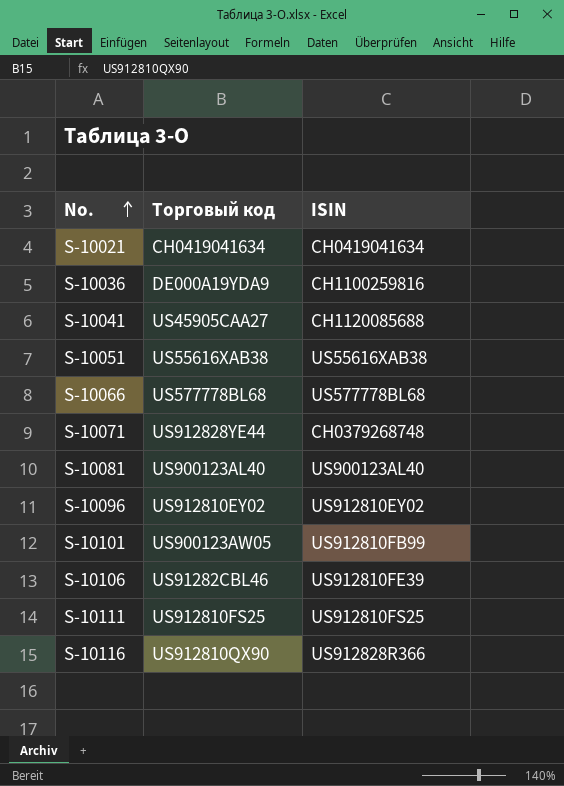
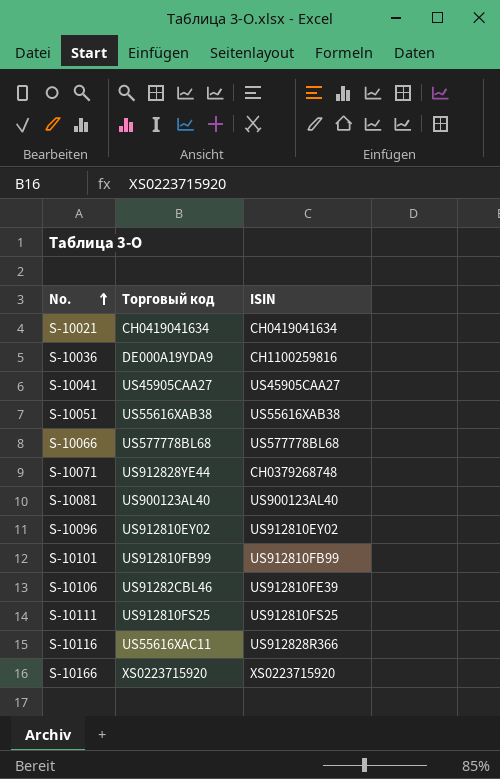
S-10041 | ISIN: CH1120085688 -> US45905CAA27
S-10101 | Торговый код: US900123AW05 -> US912810FB99
S-10116 | Торговый код: US912810QX90 -> US55616XAC11
row S-10166: none -> XS0223715920 | XS0223715920

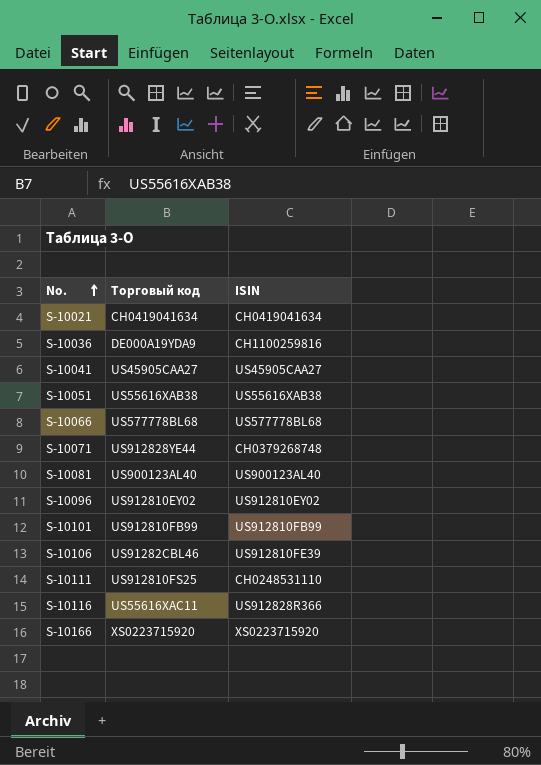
S-10111 | ISIN: US912810FS25 -> CH0248531110

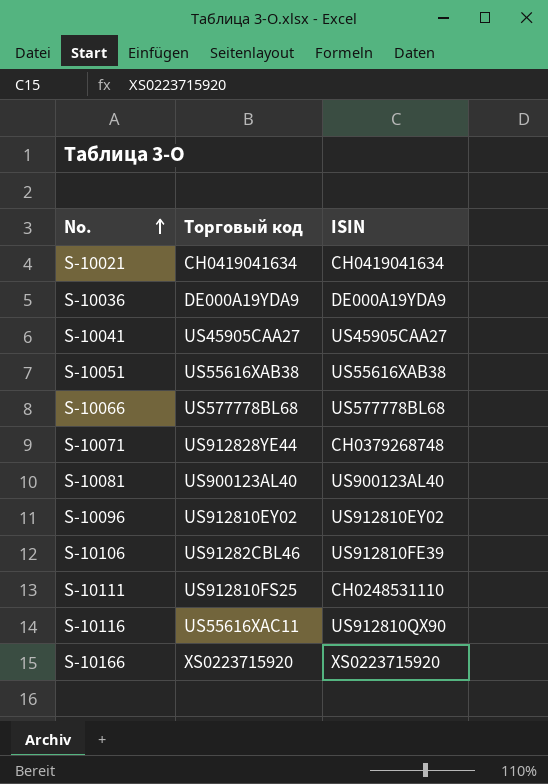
row S-10101: US912810FB99 | US912810FB99 -> none
S-10036 | ISIN: CH1100259816 -> DE000A19YDA9
S-10116 | ISIN: US912828R366 -> US912810QX90

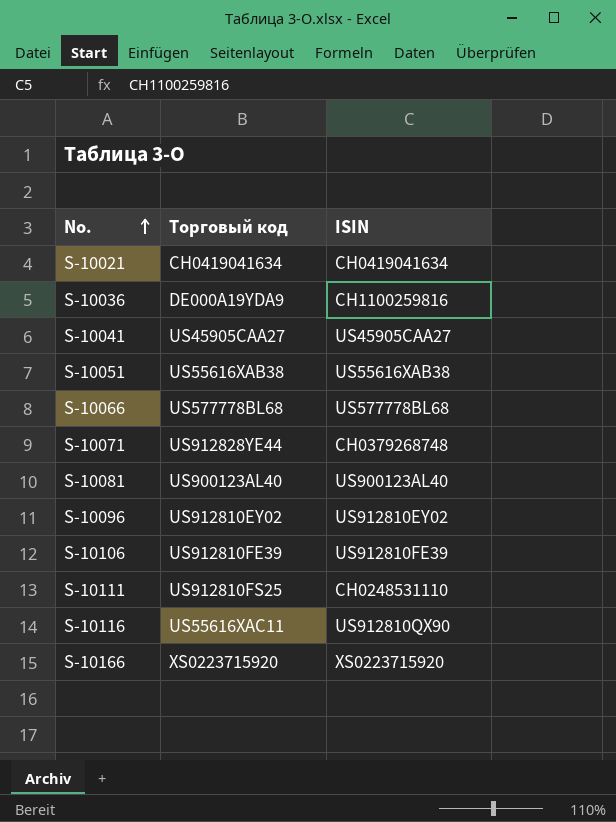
S-10036 | ISIN: DE000A19YDA9 -> CH1100259816
S-10106 | Торговый код: US91282CBL46 -> US912810FE39

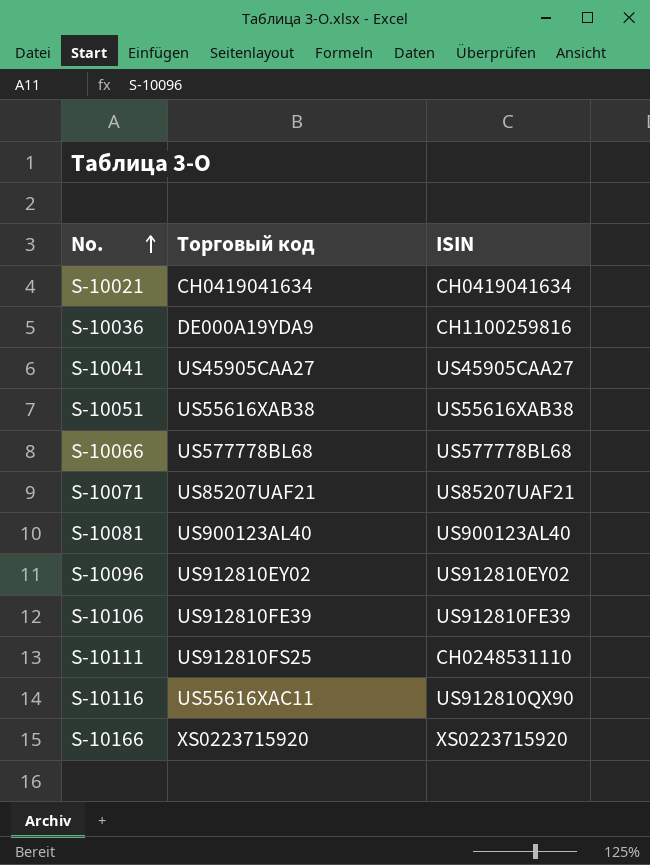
S-10071 | Торговый код: US912828YE44 -> US85207UAF21
S-10071 | ISIN: CH0379268748 -> US85207UAF21

